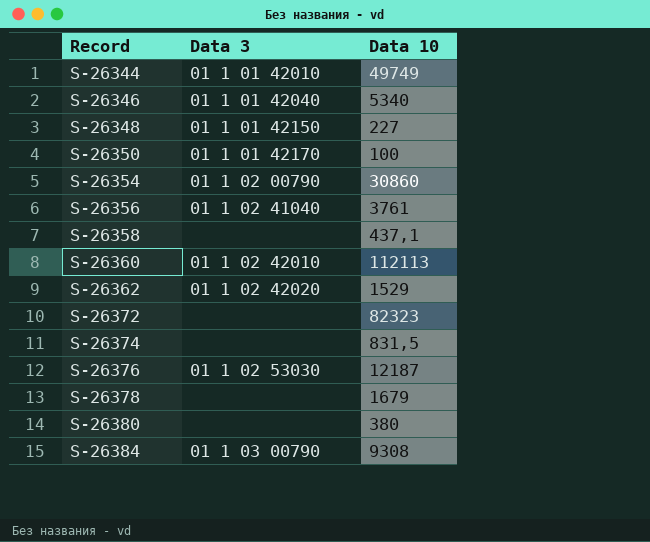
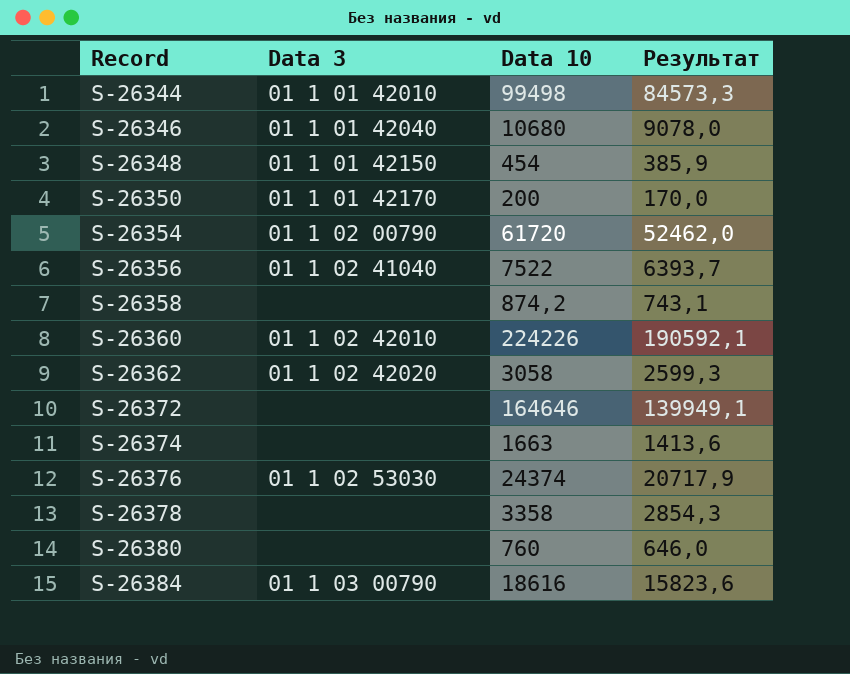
column Результат | formula: none -> [Data 10] * 0,85
S-26344 | Data 10: 49749 -> 99498
S-26346 | Data 10: 5340 -> 10680
S-26348 | Data 10: 227 -> 454
S-26350 | Data 10: 100 -> 200
S-26354 | Data 10: 30860 -> 61720
S-26356 | Data 10: 3761 -> 7522
S-26358 | Data 10: 437,1 -> 874,2
S-26360 | Data 10: 112113 -> 224226
S-26362 | Data 10: 1529 -> 3058
S-26372 | Data 10: 82323 -> 164646
S-26374 | Data 10: 831,5 -> 1663
S-26376 | Data 10: 12187 -> 24374
S-26378 | Data 10: 1679 -> 3358
S-26380 | Data 10: 380 -> 760
S-26384 | Data 10: 9308 -> 18616

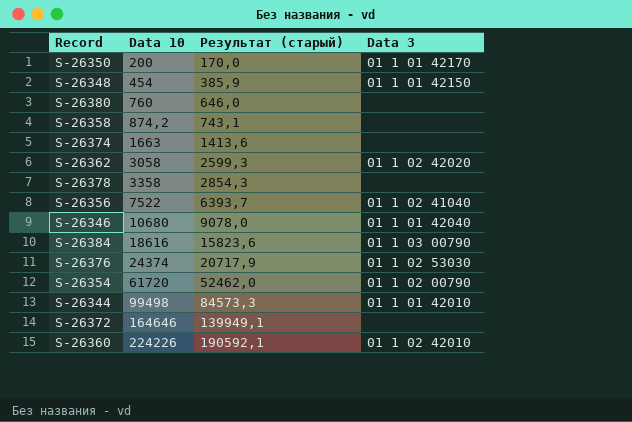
row order: Record ascending -> Data 10 ascending
column name: Результат -> Результат (старый)
column Data 3 | position: 2 -> 4

